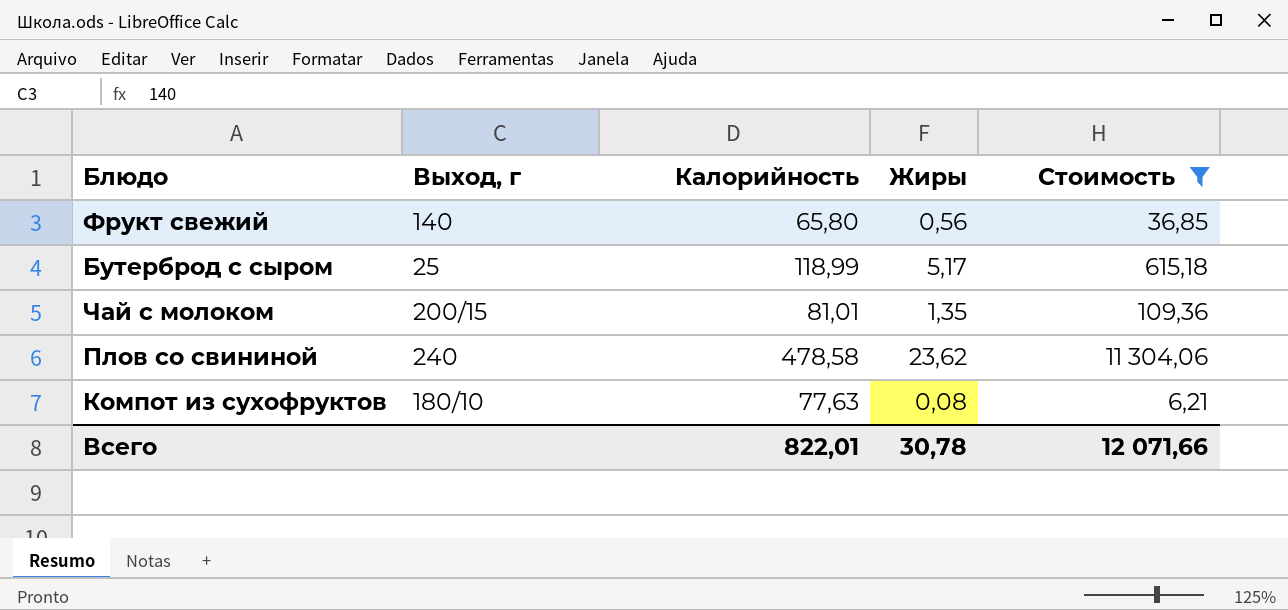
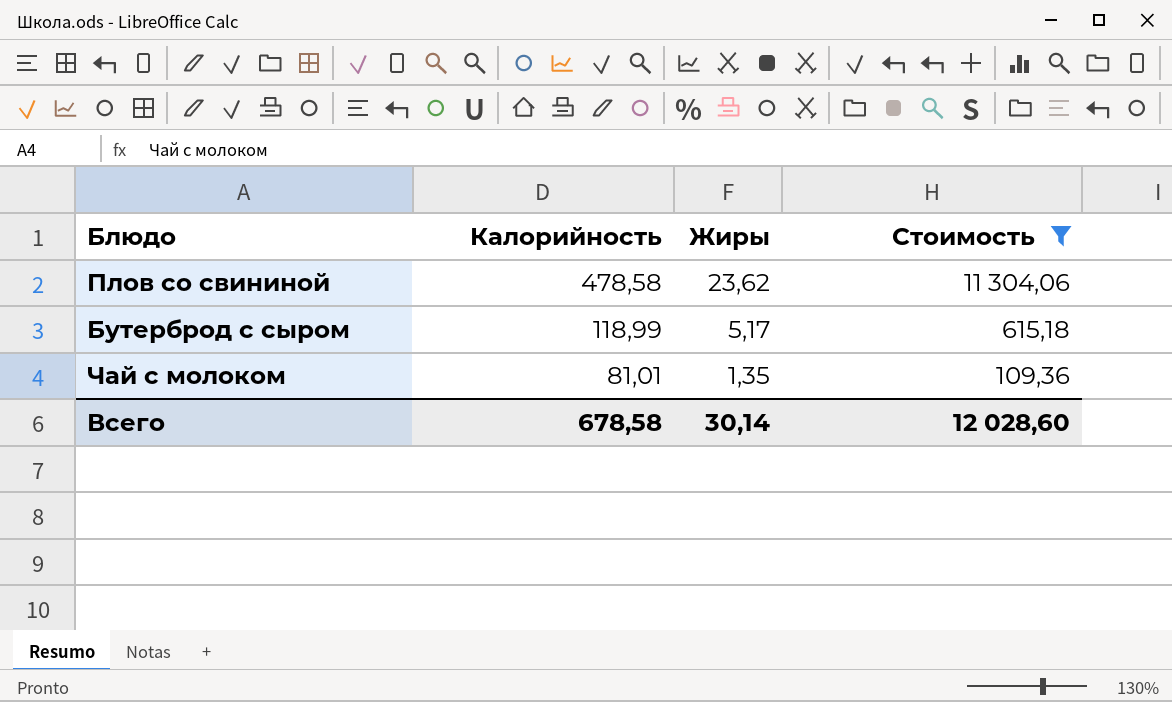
row order: none -> Калорийность descending
column Выход, г | position: 2 -> none
row Фрукт свежий: 140 | 65,80 | 0,56 | 36,85 -> none
row Компот из сухофруктов: 180/10 | 77,63 | 0,08 | 6,21 -> none
Всего | Калорийность: 822,01 -> 678,58
Всего | Жиры: 30,78 -> 30,14
Всего | Стоимость: 12 071,66 -> 12 028,60

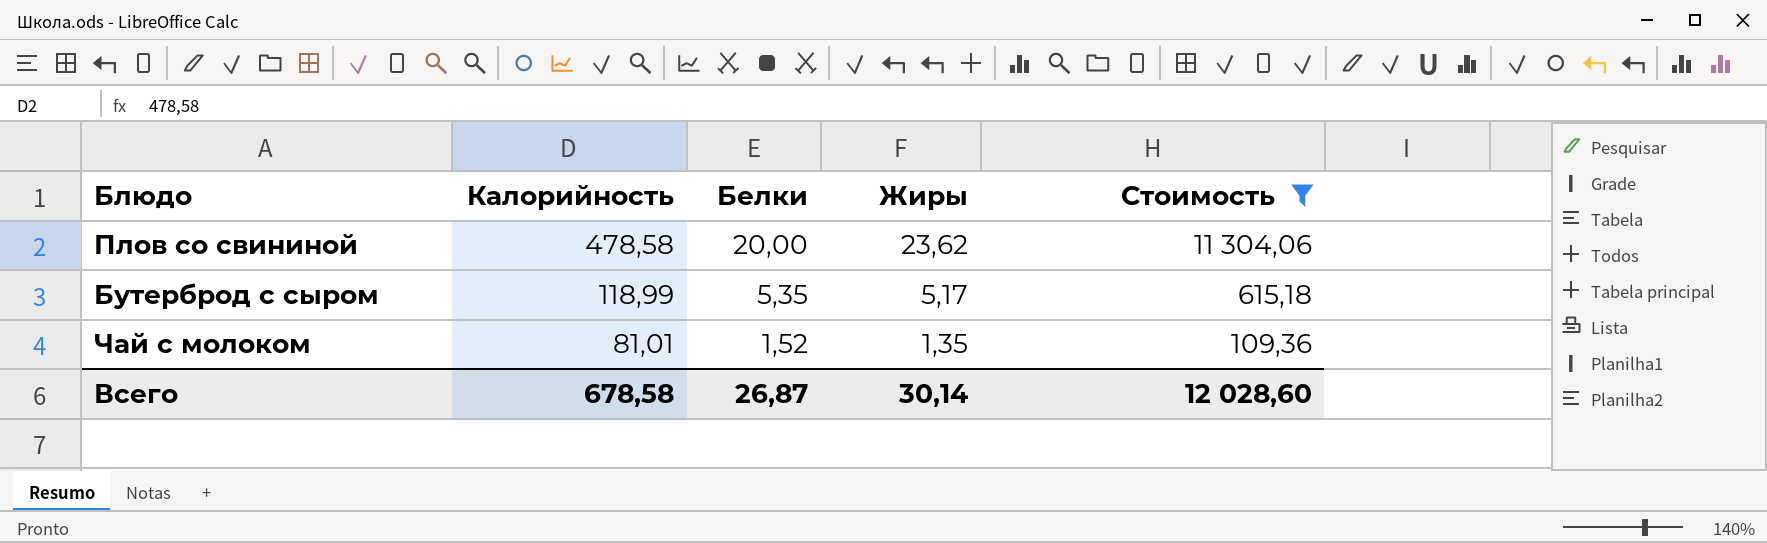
column Белки | position: none -> 3

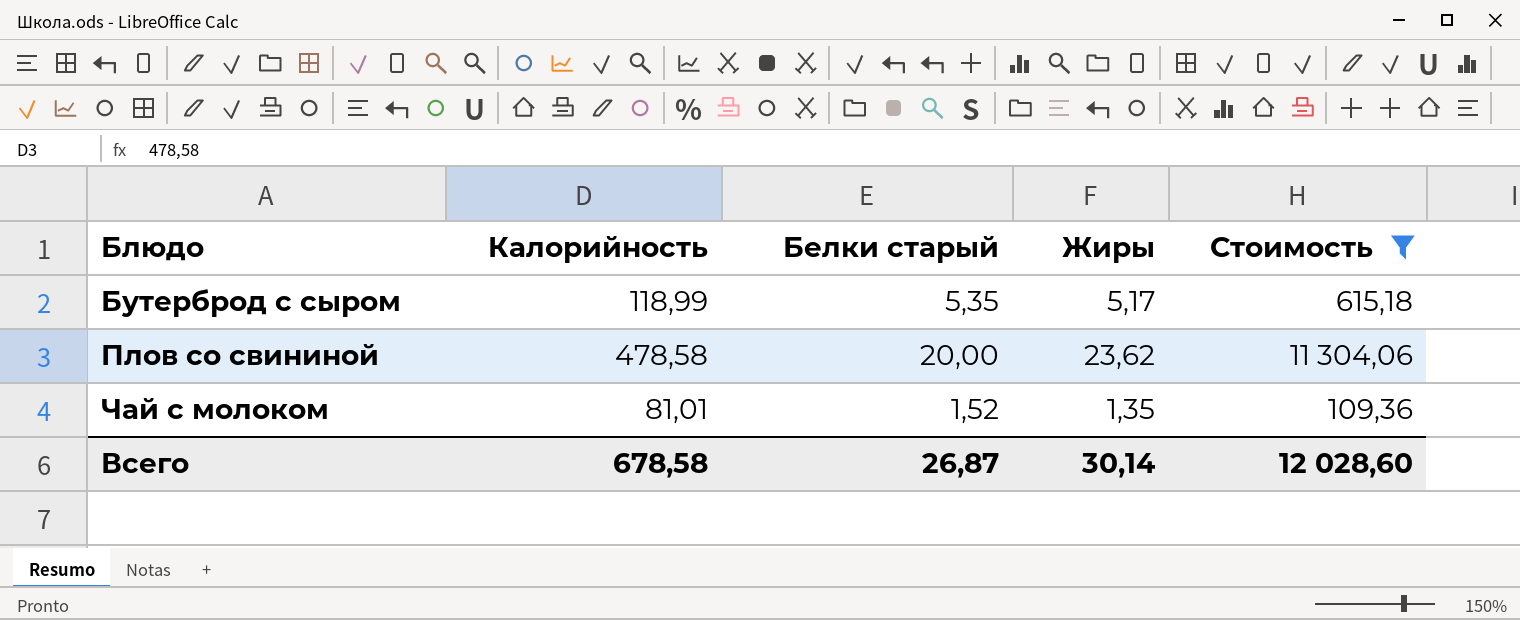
row order: Калорийность descending -> Блюдо ascending
column name: Белки -> Белки старый

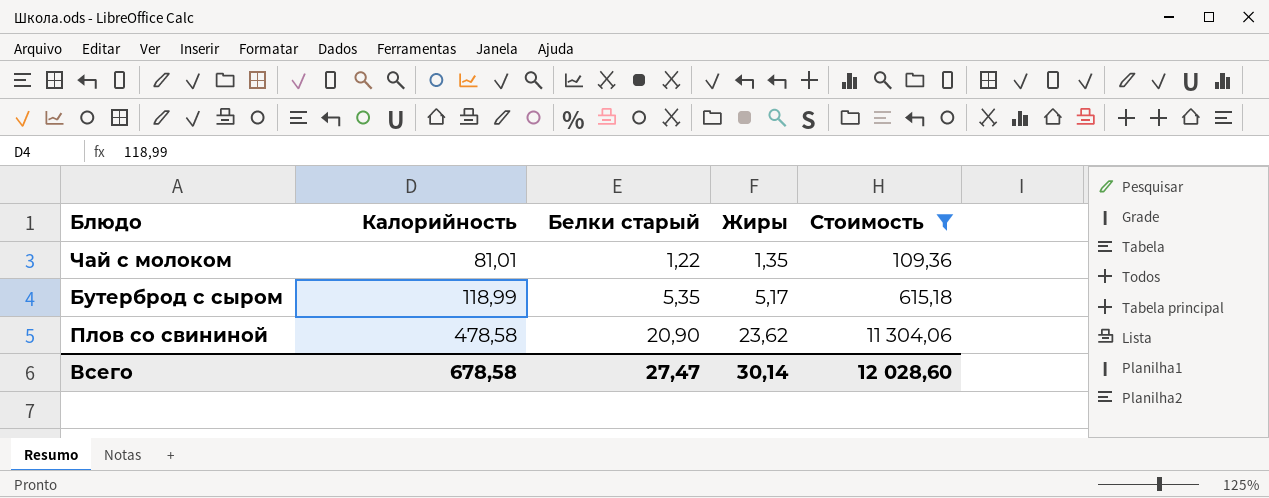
row order: Блюдо ascending -> Калорийность ascending
Чай с молоком | Белки старый: 1,52 -> 1,22
Плов со свининой | Белки старый: 20,00 -> 20,90
Всего | Белки старый: 26,87 -> 27,47

